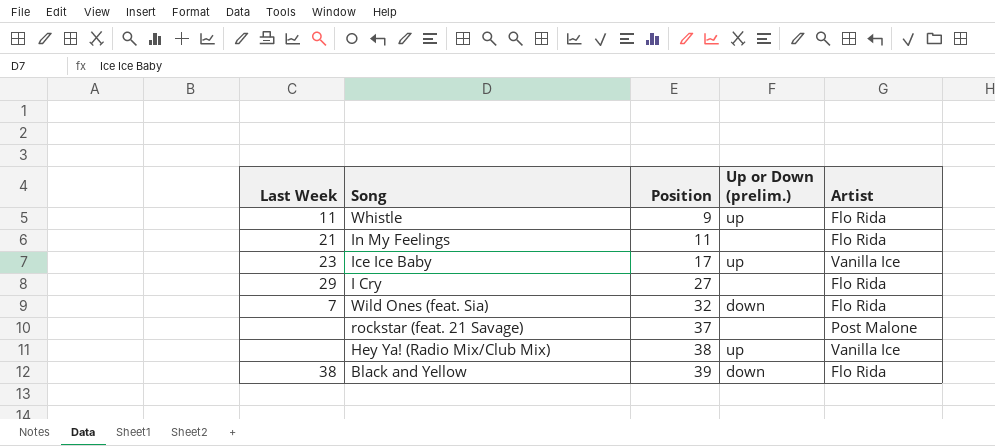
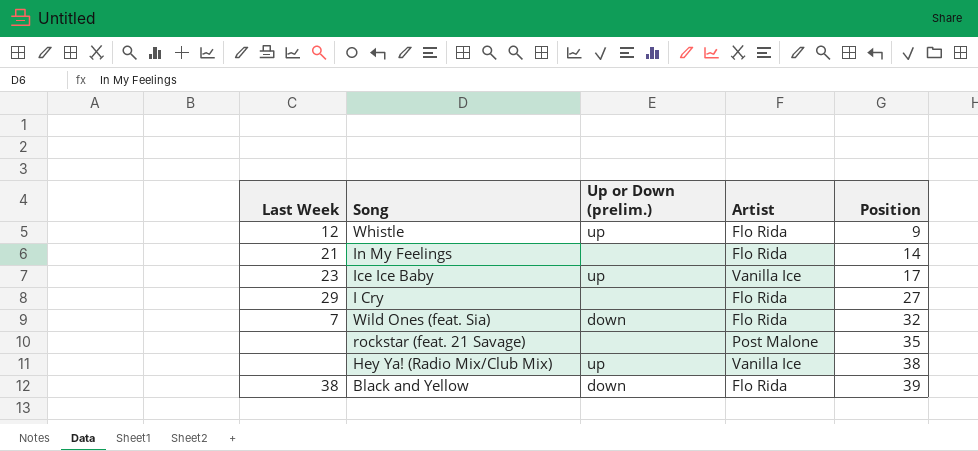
column Position | position: 3 -> 5
Whistle | Last Week: 11 -> 12
In My Feelings | Position: 11 -> 14
rockstar (feat. 21 Savage) | Position: 37 -> 35

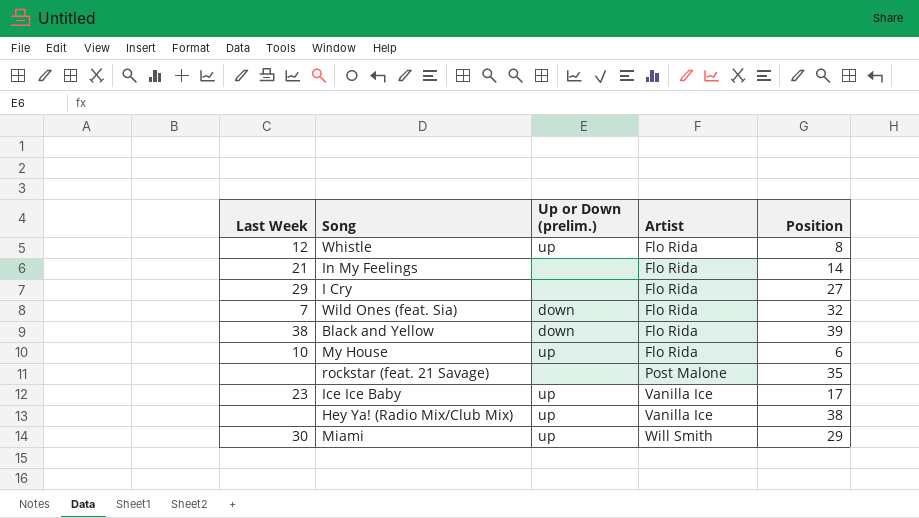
row order: Position ascending -> Artist ascending
Whistle | Position: 9 -> 8
row My House: none -> 10 | up | Flo Rida | 6
row Miami: none -> 30 | up | Will Smith | 29

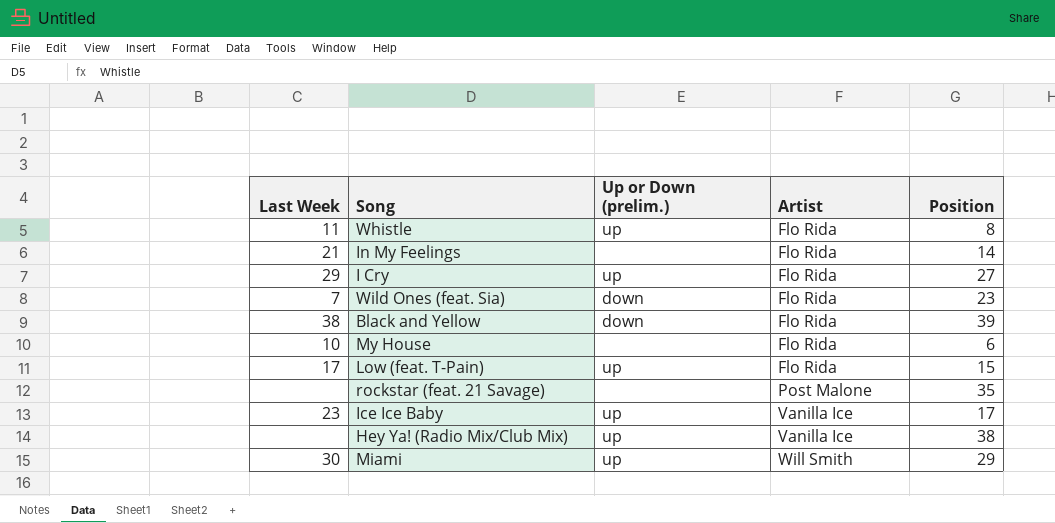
Whistle | Last Week: 12 -> 11
I Cry | Up or Down (prelim.): none -> up
Wild Ones (feat. Sia) | Position: 32 -> 23
My House | Up or Down (prelim.): up -> none
row Low (feat. T-Pain): none -> 17 | up | Flo Rida | 15

